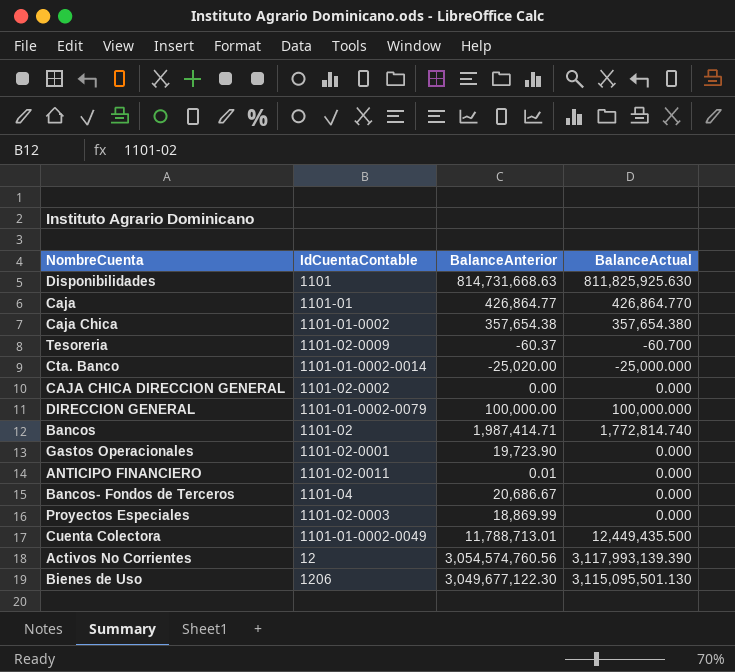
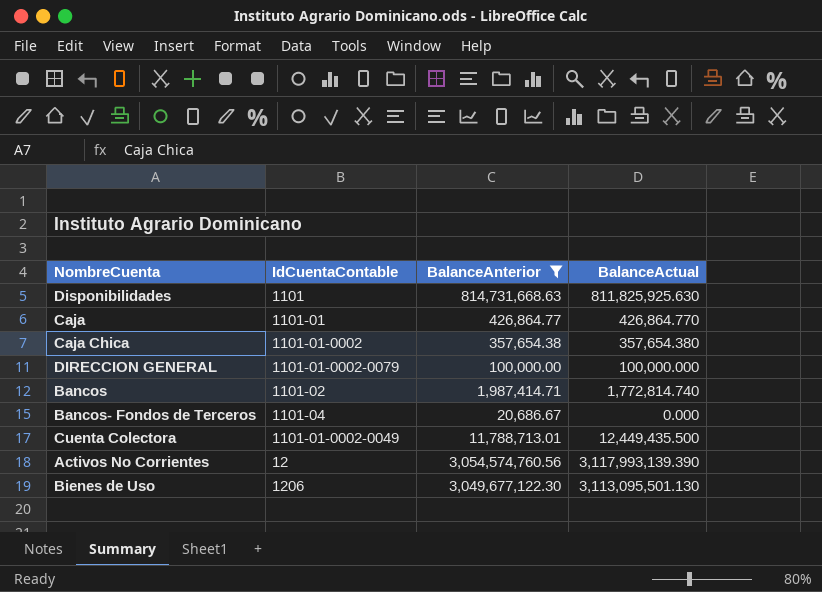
filter: none -> BalanceAnterior >= 20,686.67
Bienes de Uso | BalanceActual: 3,115,095,501.130 -> 3,113,095,501.130

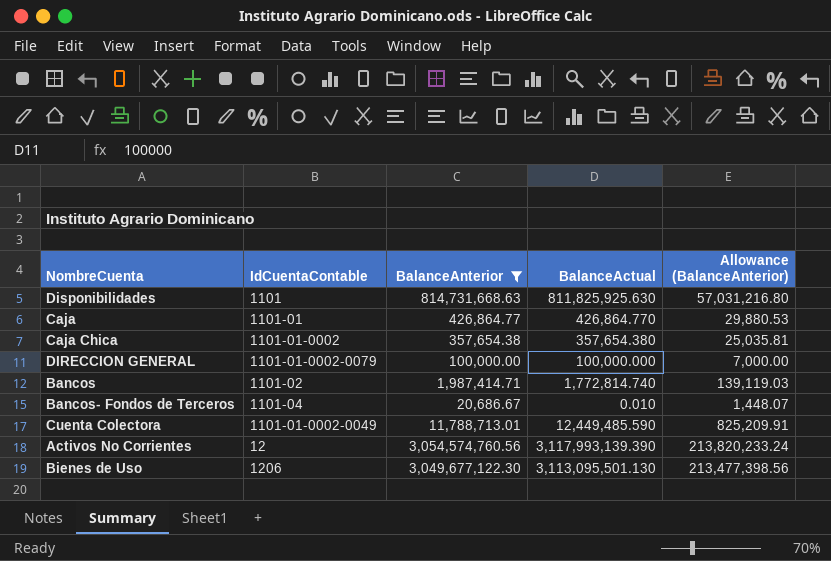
column Allowance (BalanceAnterior) | formula: none -> [BalanceAnterior] * 0.07
Bancos- Fondos de Terceros | BalanceActual: 0.000 -> 0.010
Cuenta Colectora | BalanceActual: 12,449,435.500 -> 12,449,485.590

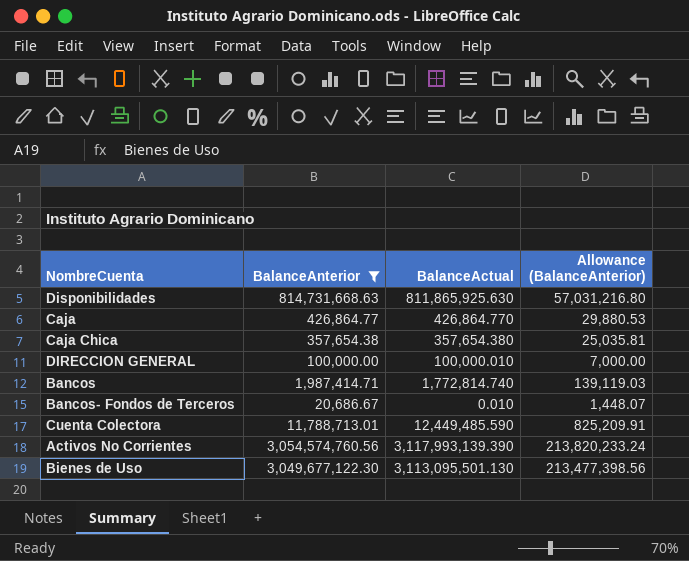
column IdCuentaContable | position: 2 -> none
Disponibilidades | BalanceActual: 811,825,925.630 -> 811,865,925.630
DIRECCION GENERAL | BalanceActual: 100,000.000 -> 100,000.010

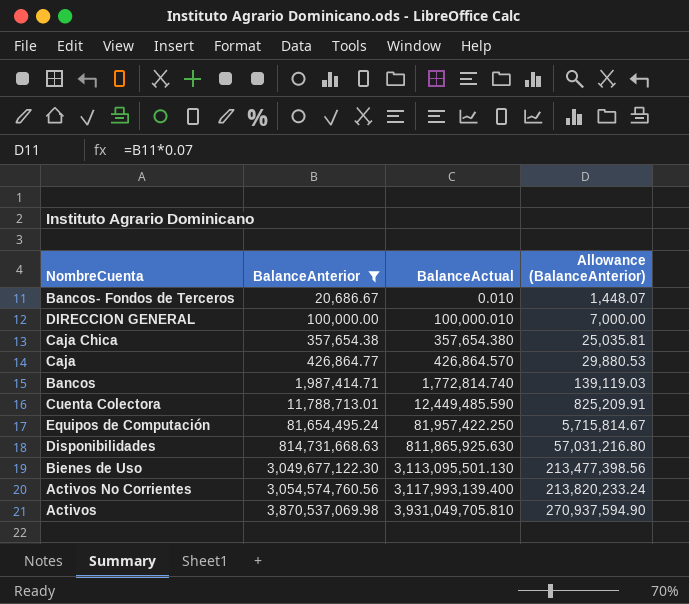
row order: none -> BalanceAnterior ascending
Caja | BalanceActual: 426,864.770 -> 426,864.570
row Equipos de Computación: none -> 81,654,495.24 | 81,957,422.250 | 5,715,814.67
Activos No Corrientes | BalanceActual: 3,117,993,139.390 -> 3,117,993,139.400
row Activos: none -> 3,870,537,069.98 | 3,931,049,705.810 | 270,937,594.90

